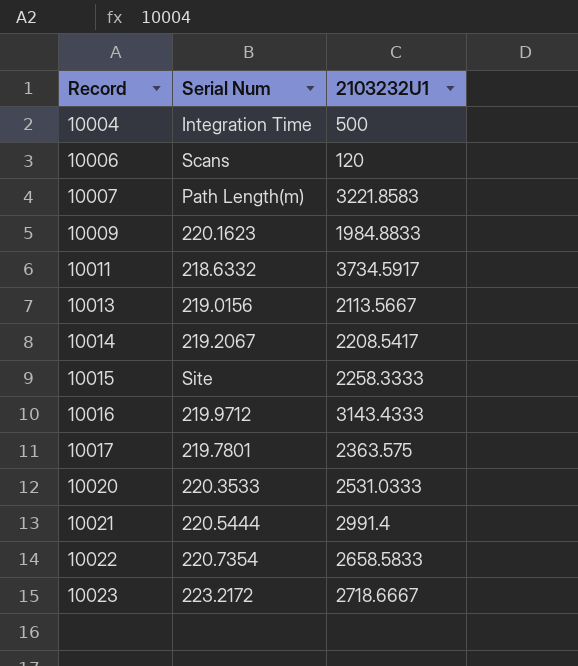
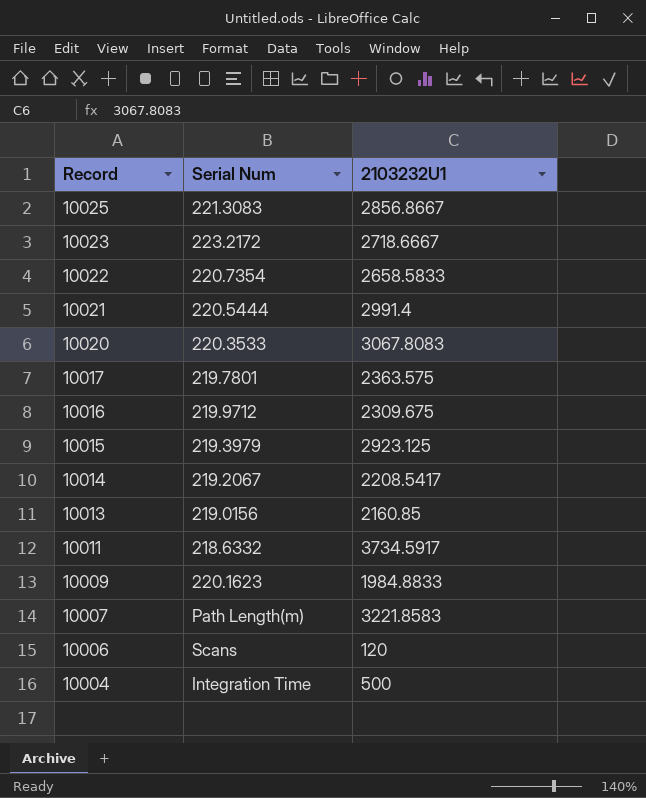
row order: Record ascending -> Record descending
row 10025: none -> 221.3083 | 2856.8667
10020 | 2103232U1: 2531.0333 -> 3067.8083
10016 | 2103232U1: 3143.4333 -> 2309.675
10015 | Serial Num: Site -> 219.3979
10015 | 2103232U1: 2258.3333 -> 2923.125
10013 | 2103232U1: 2113.5667 -> 2160.85

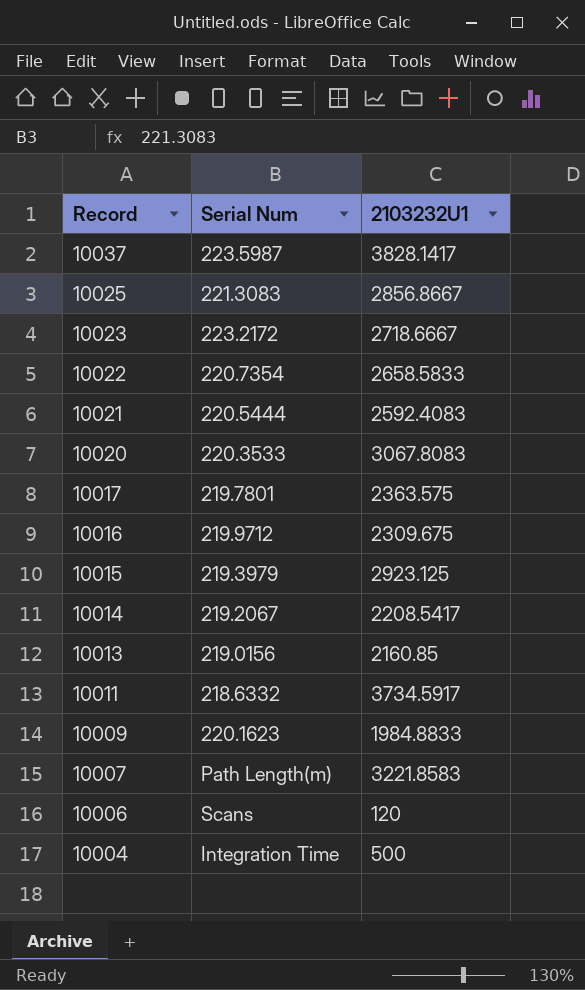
row 10037: none -> 223.5987 | 3828.1417
10021 | 2103232U1: 2991.4 -> 2592.4083

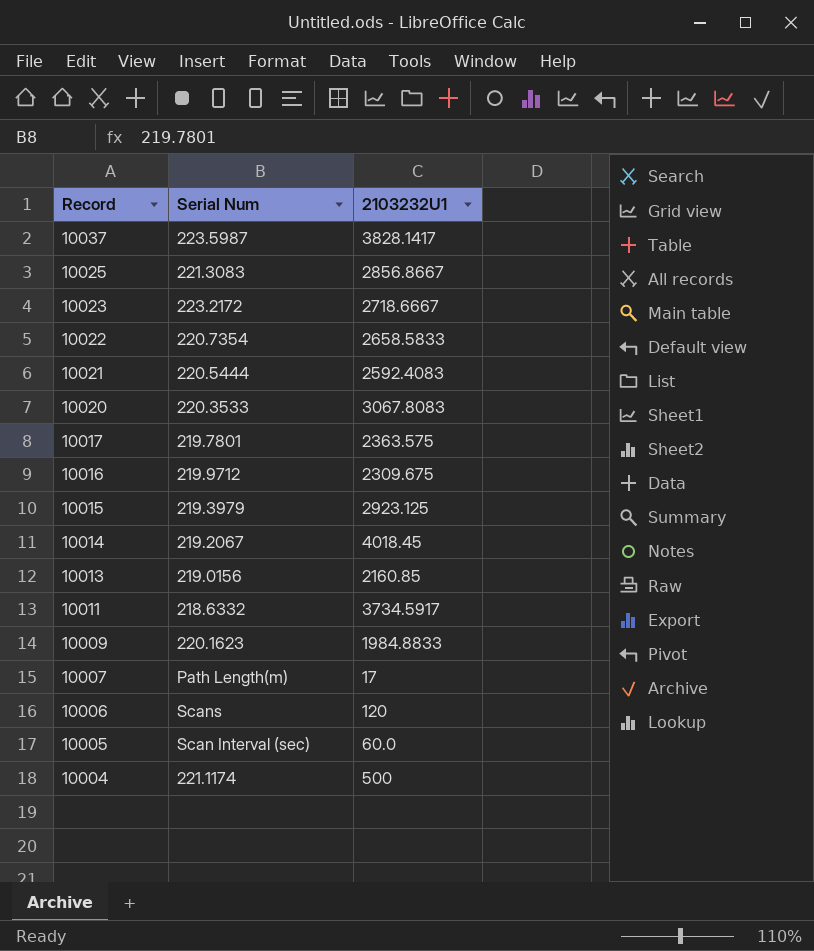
10014 | 2103232U1: 2208.5417 -> 4018.45
10007 | 2103232U1: 3221.8583 -> 17
row 10005: none -> Scan Interval (sec) | 60.0
10004 | Serial Num: Integration Time -> 221.1174

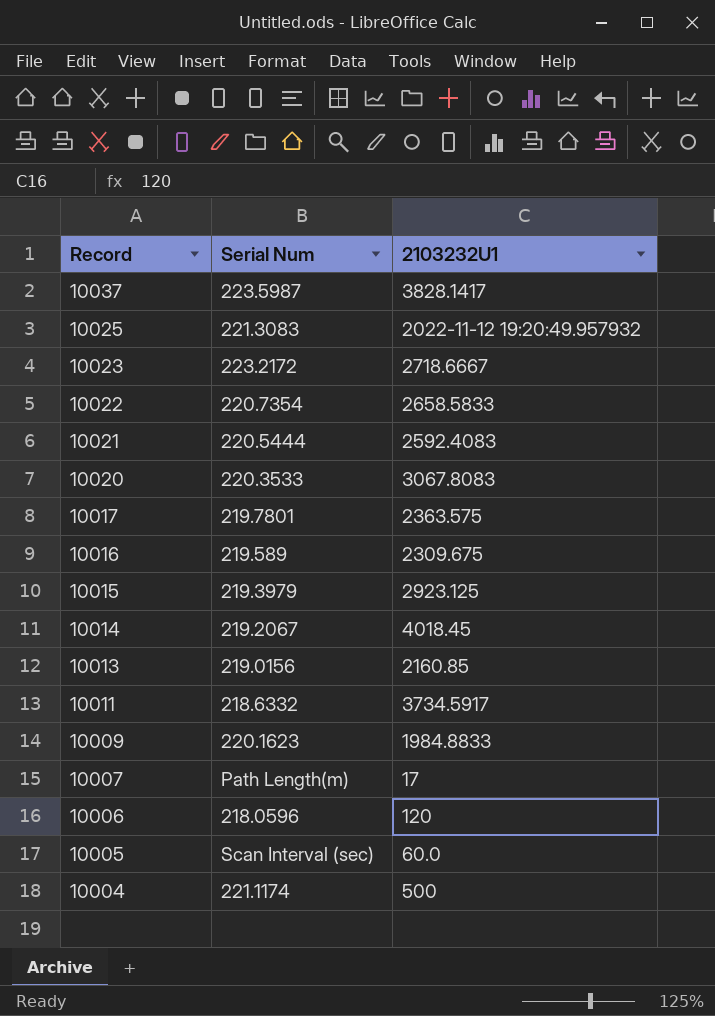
10025 | 2103232U1: 2856.8667 -> 2022-11-12 19:20:49.957932
10016 | Serial Num: 219.9712 -> 219.589
10006 | Serial Num: Scans -> 218.0596

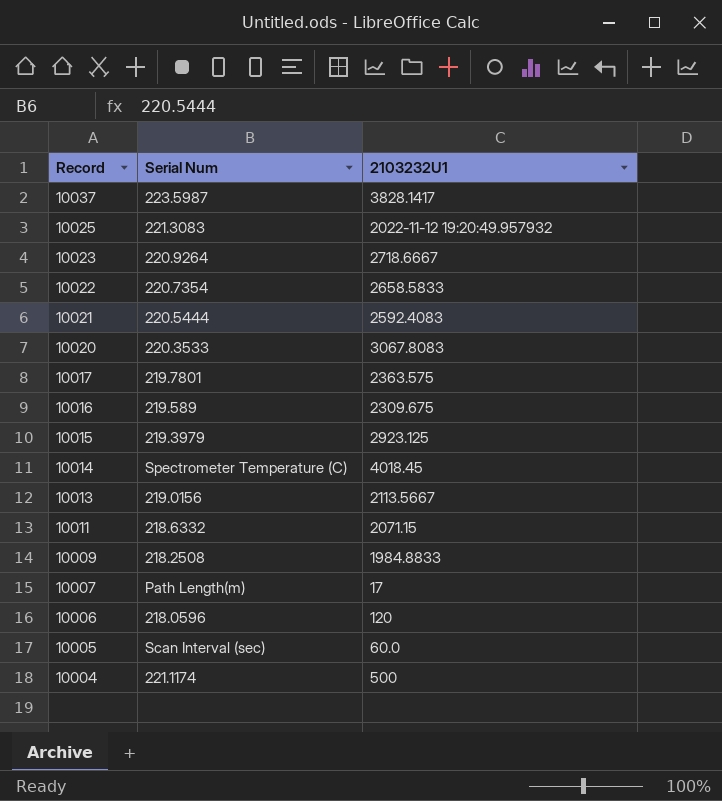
10023 | Serial Num: 223.2172 -> 220.9264
10014 | Serial Num: 219.2067 -> Spectrometer Temperature (C)
10013 | 2103232U1: 2160.85 -> 2113.5667
10011 | 2103232U1: 3734.5917 -> 2071.15
10009 | Serial Num: 220.1623 -> 218.2508

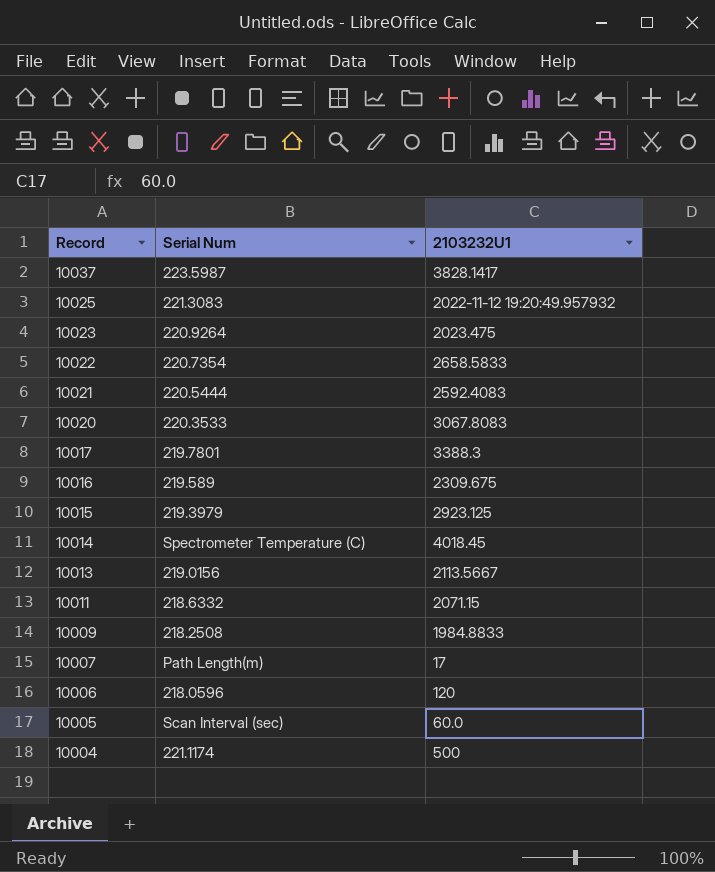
10023 | 2103232U1: 2718.6667 -> 2023.475
10017 | 2103232U1: 2363.575 -> 3388.3

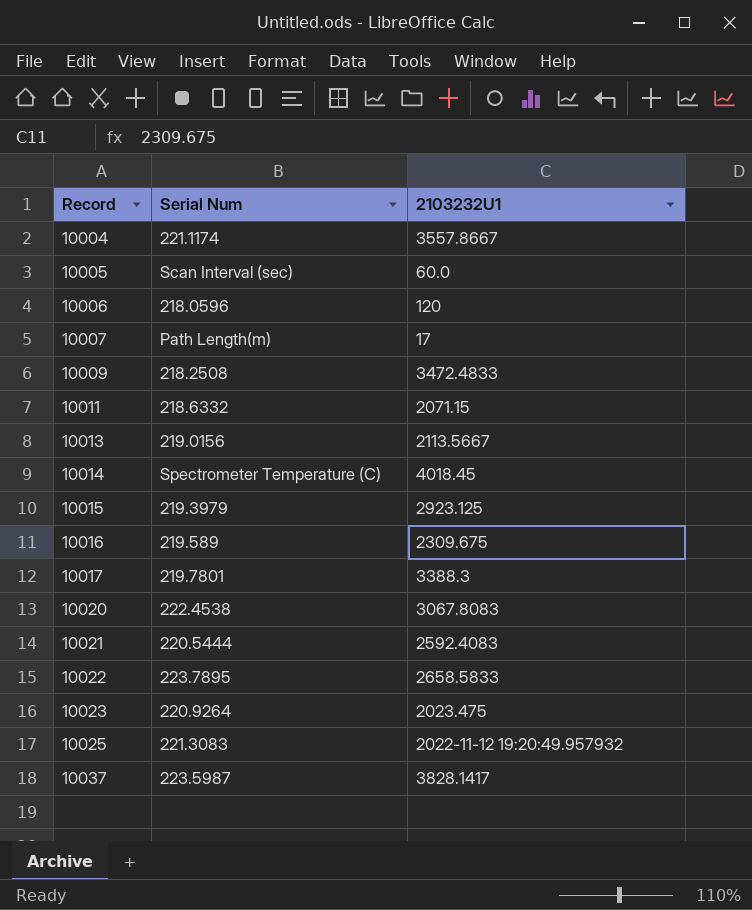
row order: Record descending -> Record ascending
10004 | 2103232U1: 500 -> 3557.8667
10009 | 2103232U1: 1984.8833 -> 3472.4833
10020 | Serial Num: 220.3533 -> 222.4538
10022 | Serial Num: 220.7354 -> 223.7895

